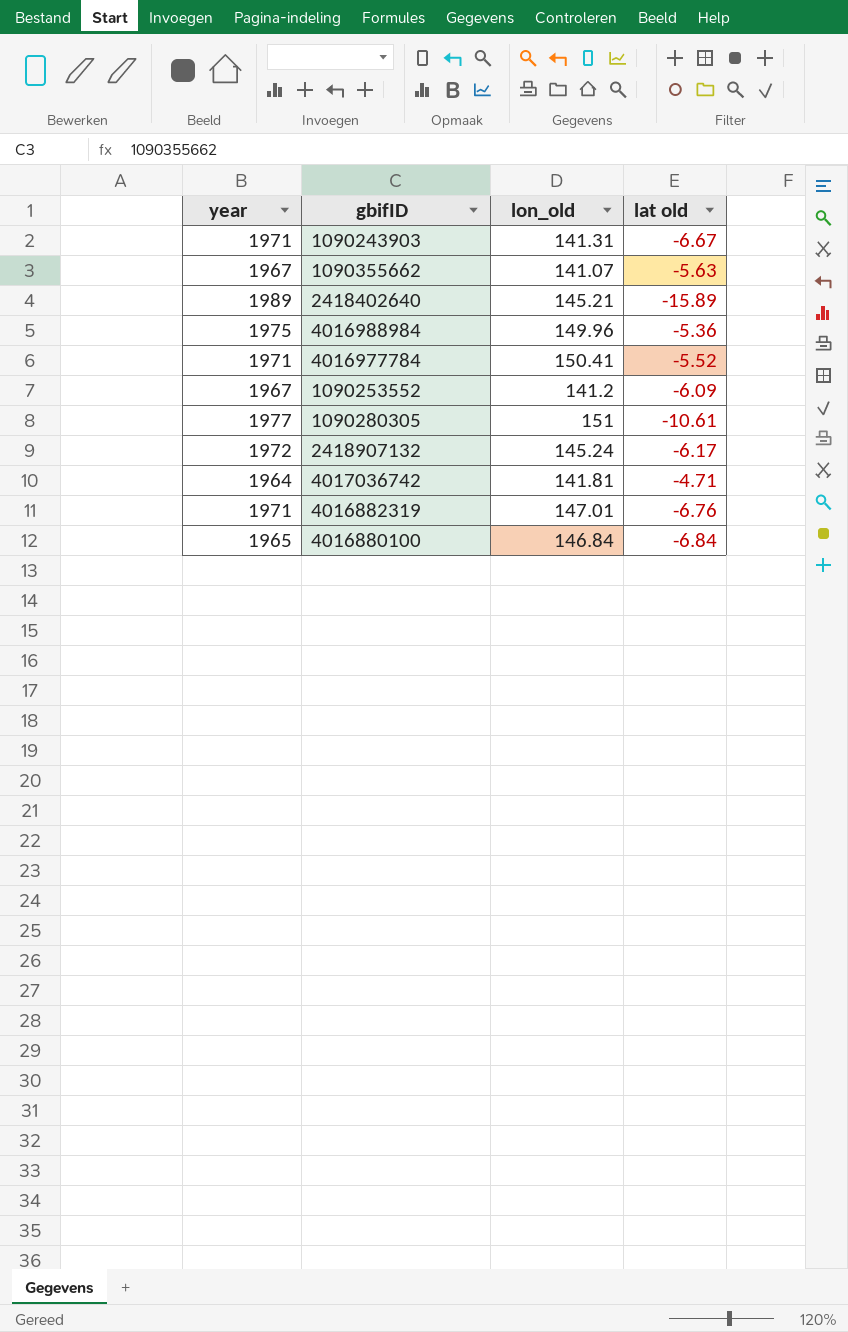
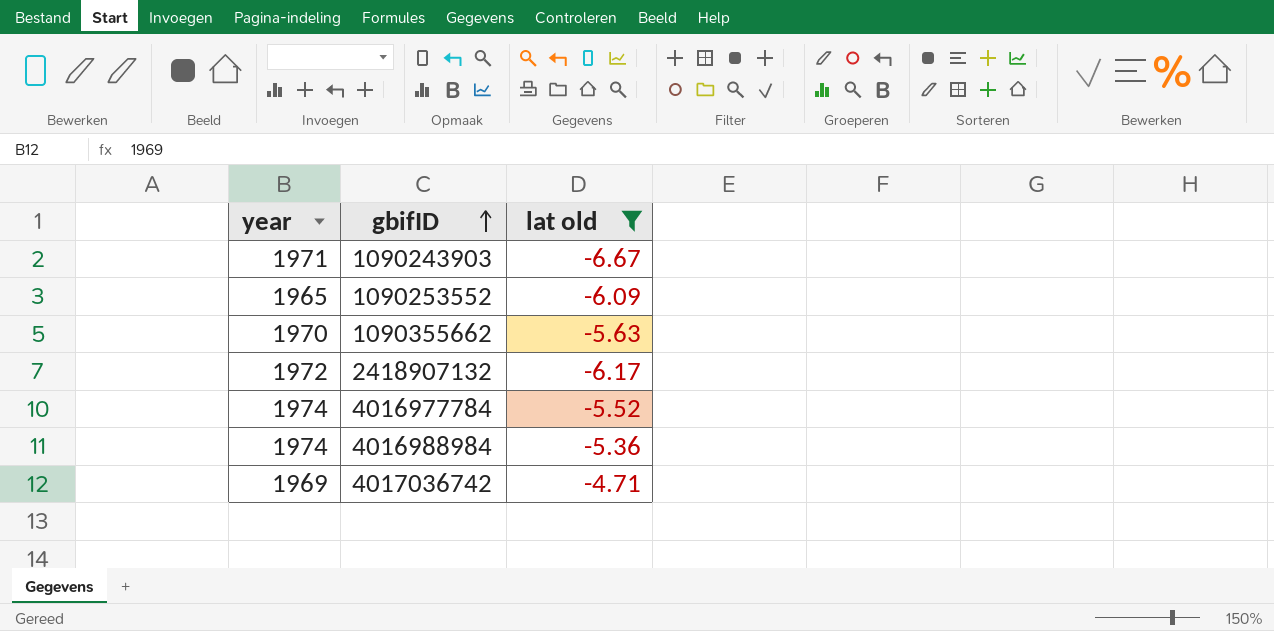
filter: none -> lat old >= -6.67
row order: none -> gbifID ascending
column lon_old | position: 3 -> none
1090253552 | year: 1967 -> 1965
1090355662 | year: 1967 -> 1970
4016977784 | year: 1971 -> 1974
4016988984 | year: 1975 -> 1974
4017036742 | year: 1964 -> 1969

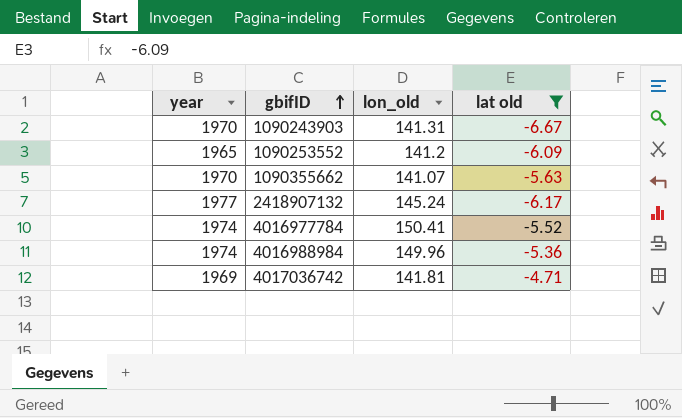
column lon_old | position: none -> 3
1090243903 | year: 1971 -> 1970
2418907132 | year: 1972 -> 1977

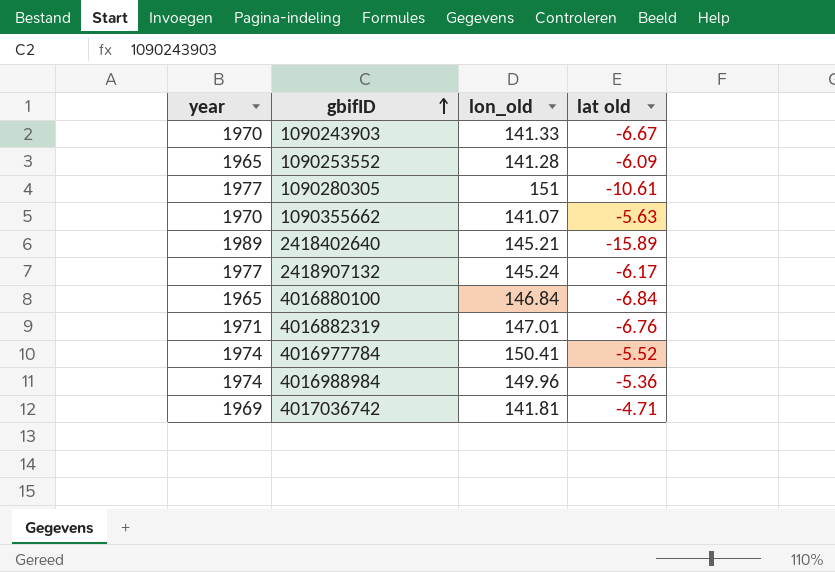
filter: lat old >= -6.67 -> none
1090243903 | lon_old: 141.31 -> 141.33
1090253552 | lon_old: 141.2 -> 141.28

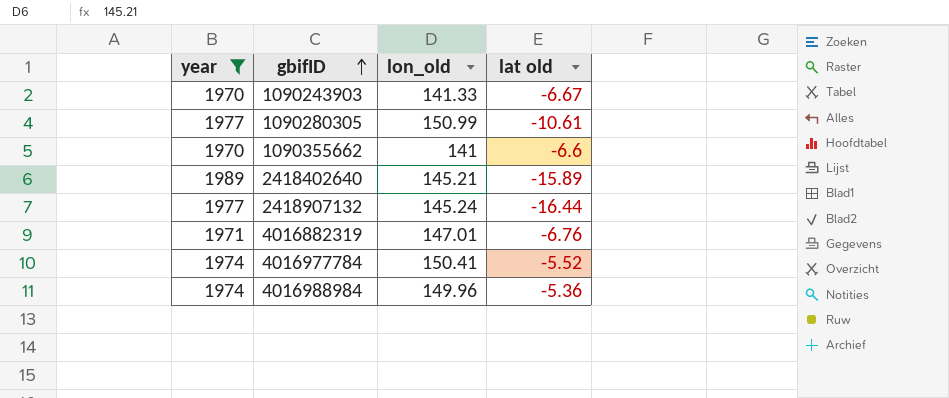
filter: none -> year >= 1970
1090280305 | lon_old: 151 -> 150.99
1090355662 | lon_old: 141.07 -> 141
1090355662 | lat old: -5.63 -> -6.6
2418907132 | lat old: -6.17 -> -16.44

